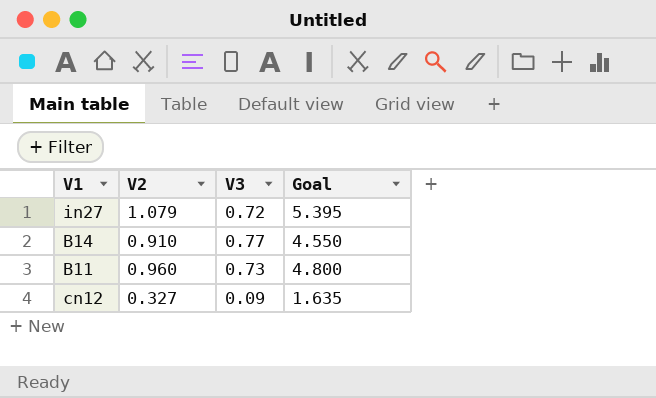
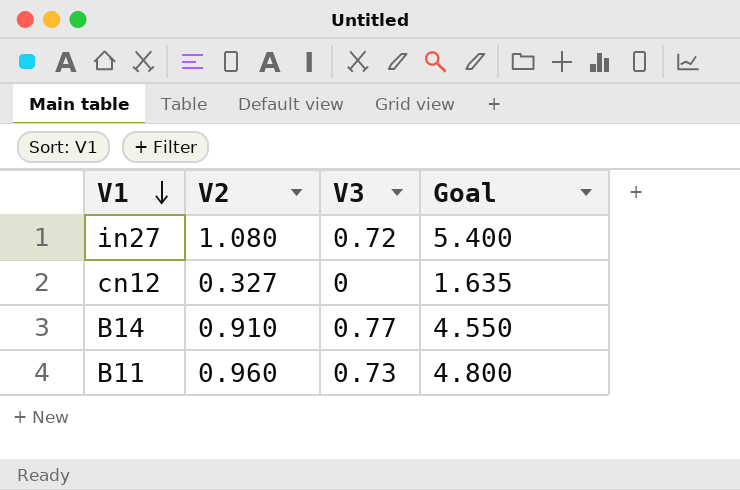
row order: none -> V1 descending
in27 | V2: 1.079 -> 1.080
in27 | Goal: 5.395 -> 5.400
cn12 | V3: 0.09 -> 0

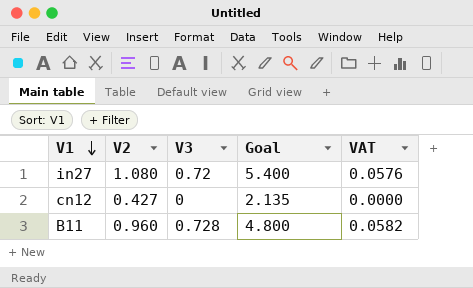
column VAT | formula: none -> [V3] * 0.08
row B14: 0.910 | 0.77 | 4.550 -> none
cn12 | V2: 0.327 -> 0.427
cn12 | Goal: 1.635 -> 2.135
B11 | V3: 0.73 -> 0.728

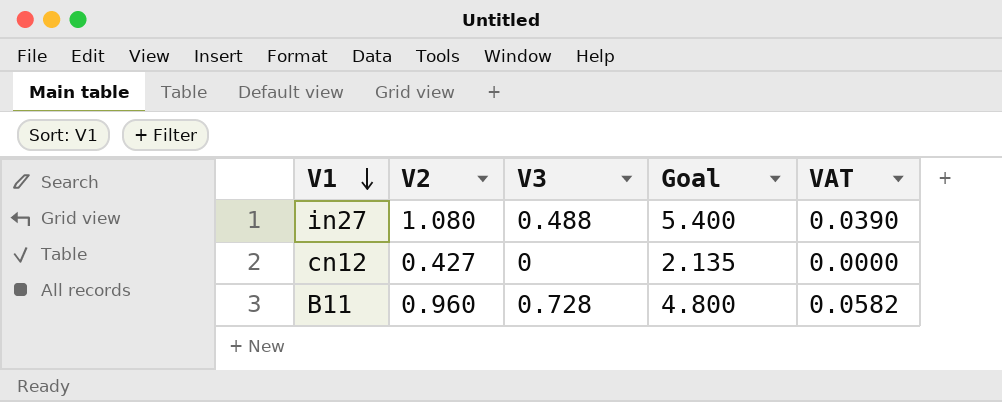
in27 | V3: 0.72 -> 0.488
in27 | VAT: 0.0576 -> 0.0390

